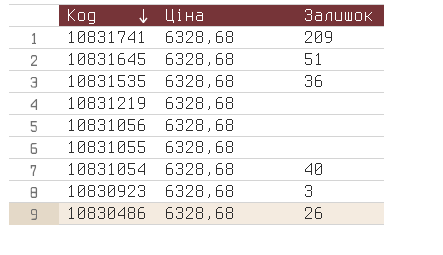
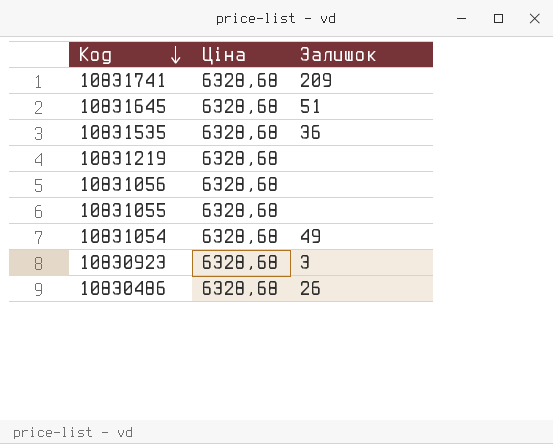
10831054 | Залишок: 40 -> 49

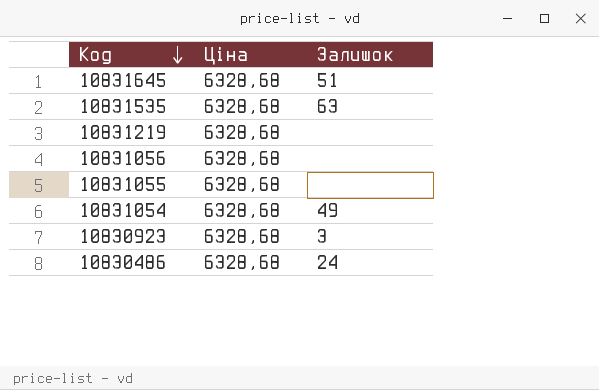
row 10831741: 6328,68 | 209 -> none
10831535 | Залишок: 36 -> 63
10830486 | Залишок: 26 -> 24

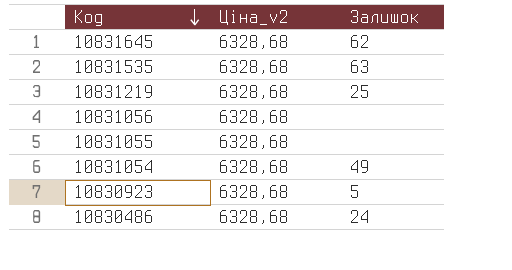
column name: Ціна -> Ціна_v2
10831645 | Залишок: 51 -> 62
10831219 | Залишок: none -> 25
10830923 | Залишок: 3 -> 5

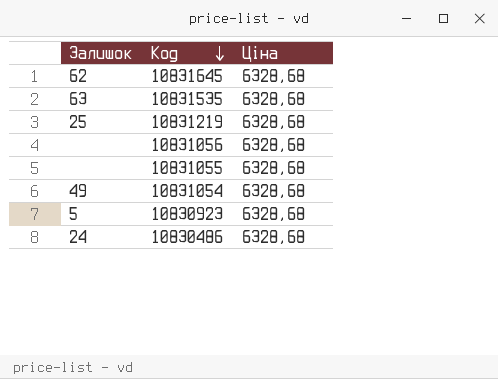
column Залишок | position: 3 -> 1
column name: Ціна_v2 -> Ціна

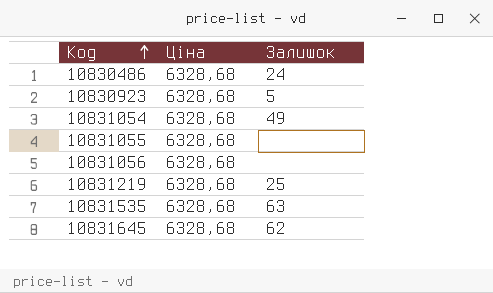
row order: Код descending -> Код ascending
column Залишок | position: 1 -> 3

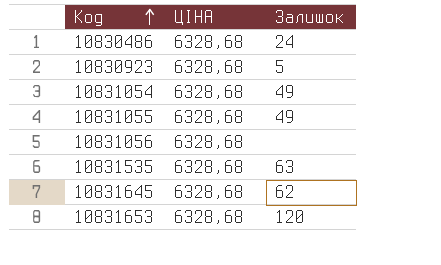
column name: Ціна -> ЦІНА
row 10831219: 6328,68 | 25 -> none
10831055 | Залишок: none -> 49
row 10831653: none -> 6328,68 | 120

